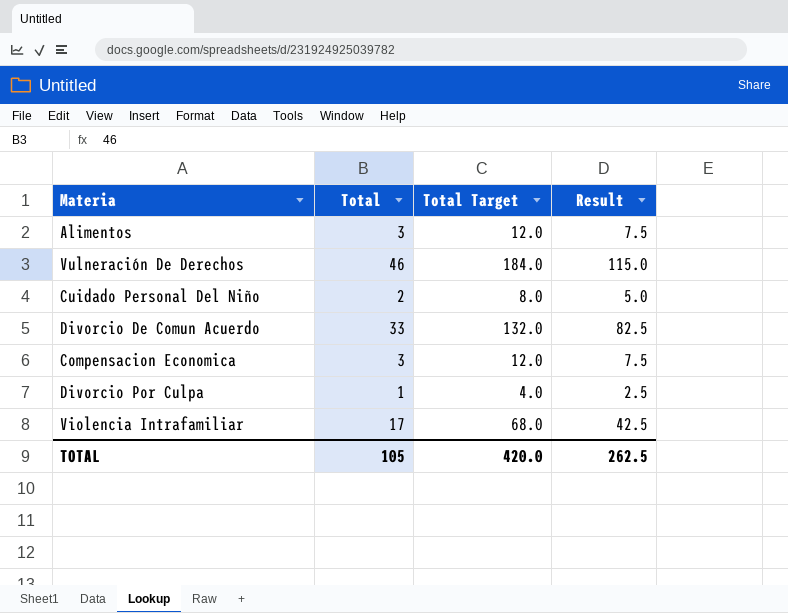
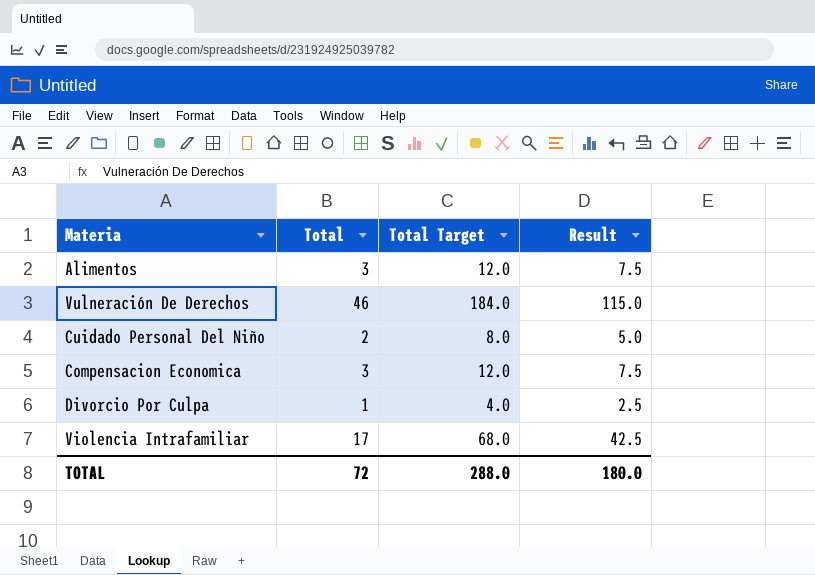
row Divorcio De Comun Acuerdo: 33 | 132.0 | 82.5 -> none
TOTAL | Total: 105 -> 72
TOTAL | Total Target: 420.0 -> 288.0
TOTAL | Result: 262.5 -> 180.0

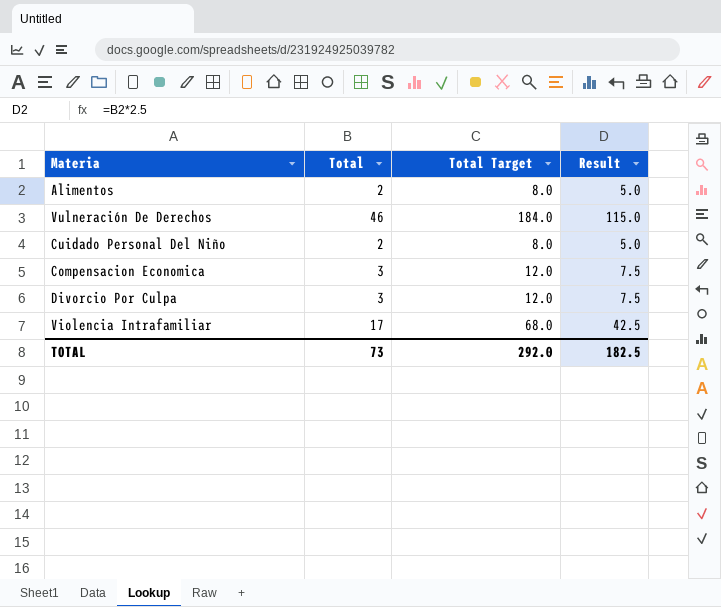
Alimentos | Total: 3 -> 2
Alimentos | Total Target: 12.0 -> 8.0
Alimentos | Result: 7.5 -> 5.0
Divorcio Por Culpa | Total: 1 -> 3
Divorcio Por Culpa | Total Target: 4.0 -> 12.0
Divorcio Por Culpa | Result: 2.5 -> 7.5
TOTAL | Total: 72 -> 73
TOTAL | Total Target: 288.0 -> 292.0
TOTAL | Result: 180.0 -> 182.5

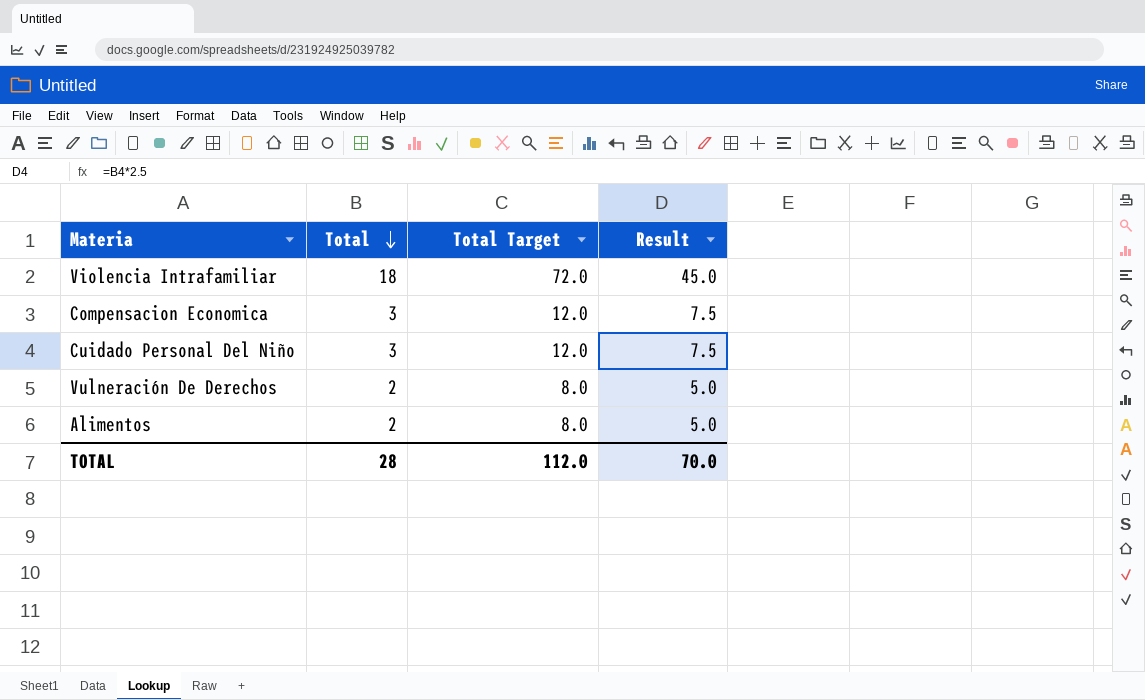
row order: none -> Total descending
row Divorcio Por Culpa: 3 | 12.0 | 7.5 -> none
Violencia Intrafamiliar | Total: 17 -> 18
Violencia Intrafamiliar | Total Target: 68.0 -> 72.0
Violencia Intrafamiliar | Result: 42.5 -> 45.0
Cuidado Personal Del Niño | Total: 2 -> 3
Cuidado Personal Del Niño | Total Target: 8.0 -> 12.0
Cuidado Personal Del Niño | Result: 5.0 -> 7.5
Vulneración De Derechos | Total: 46 -> 2
Vulneración De Derechos | Total Target: 184.0 -> 8.0
Vulneración De Derechos | Result: 115.0 -> 5.0
TOTAL | Total: 73 -> 28
TOTAL | Total Target: 292.0 -> 112.0
TOTAL | Result: 182.5 -> 70.0

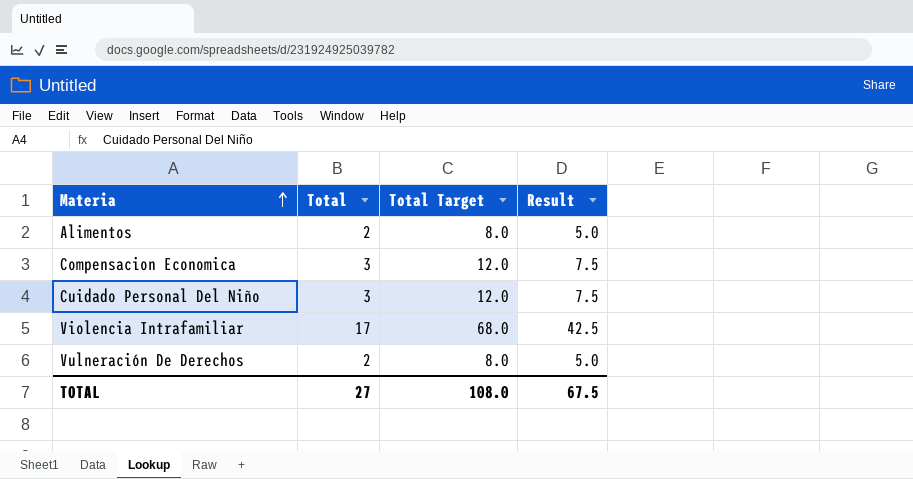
row order: Total descending -> Materia ascending
Violencia Intrafamiliar | Total: 18 -> 17
Violencia Intrafamiliar | Total Target: 72.0 -> 68.0
Violencia Intrafamiliar | Result: 45.0 -> 42.5
TOTAL | Total: 28 -> 27
TOTAL | Total Target: 112.0 -> 108.0
TOTAL | Result: 70.0 -> 67.5

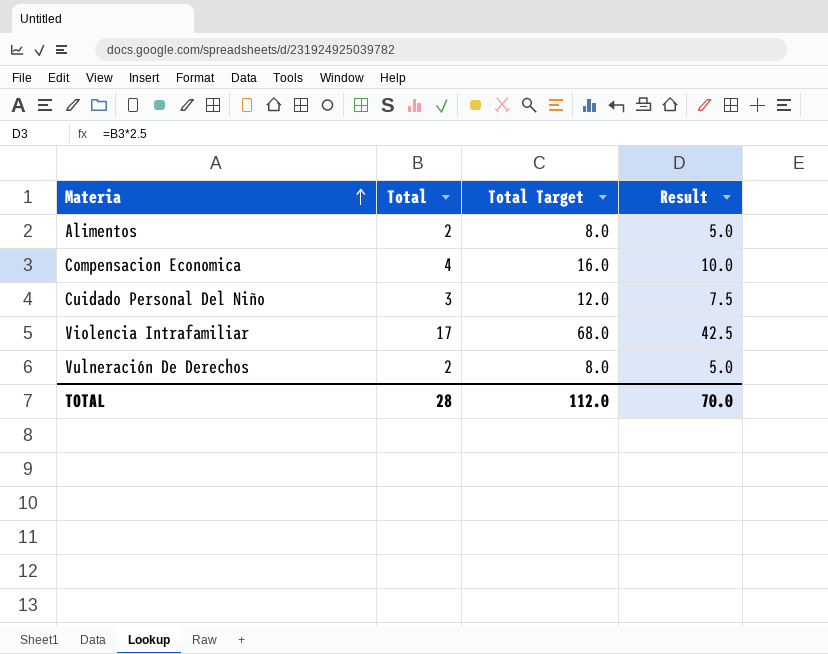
Compensacion Economica | Total: 3 -> 4
Compensacion Economica | Total Target: 12.0 -> 16.0
Compensacion Economica | Result: 7.5 -> 10.0
TOTAL | Total: 27 -> 28
TOTAL | Total Target: 108.0 -> 112.0
TOTAL | Result: 67.5 -> 70.0

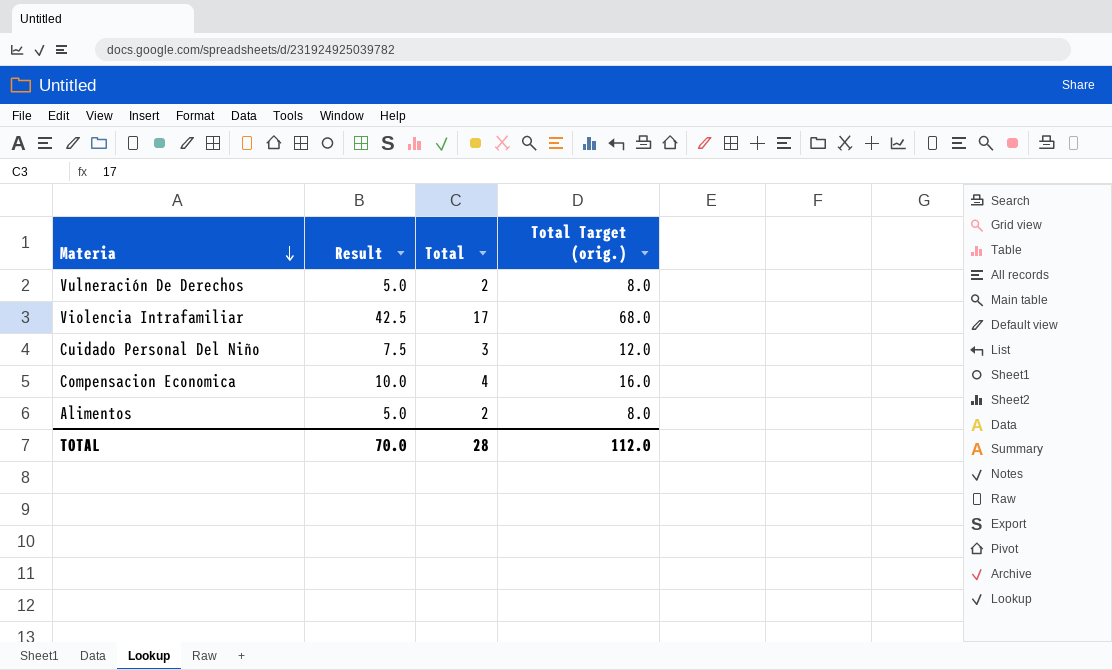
row order: Materia ascending -> Materia descending
column Result | position: 4 -> 2
column name: Total Target -> Total Target (orig.)

